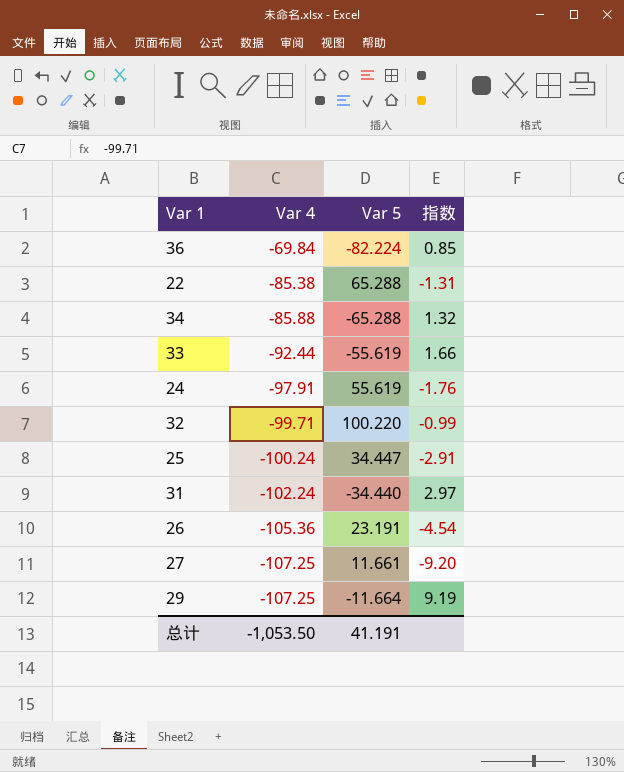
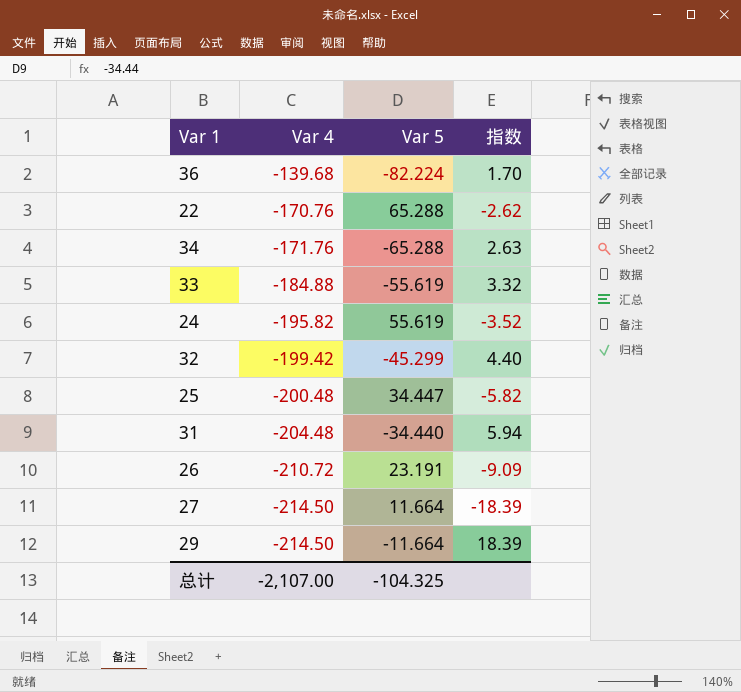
36 | Var 4: -69.84 -> -139.68
36 | 指数: 0.85 -> 1.70
22 | Var 4: -85.38 -> -170.76
22 | 指数: -1.31 -> -2.62
34 | Var 4: -85.88 -> -171.76
34 | 指数: 1.32 -> 2.63
33 | Var 4: -92.44 -> -184.88
33 | 指数: 1.66 -> 3.32
24 | Var 4: -97.91 -> -195.82
24 | 指数: -1.76 -> -3.52
32 | Var 4: -99.71 -> -199.42
32 | Var 5: 100.220 -> -45.299
32 | 指数: -0.99 -> 4.40
25 | Var 4: -100.24 -> -200.48
25 | 指数: -2.91 -> -5.82
31 | Var 4: -102.24 -> -204.48
31 | 指数: 2.97 -> 5.94
26 | Var 4: -105.36 -> -210.72
26 | 指数: -4.54 -> -9.09
27 | Var 4: -107.25 -> -214.50
27 | Var 5: 11.661 -> 11.664
27 | 指数: -9.20 -> -18.39
29 | Var 4: -107.25 -> -214.50
29 | 指数: 9.19 -> 18.39
总计 | Var 4: -1,053.50 -> -2,107.00
总计 | Var 5: 41.191 -> -104.325

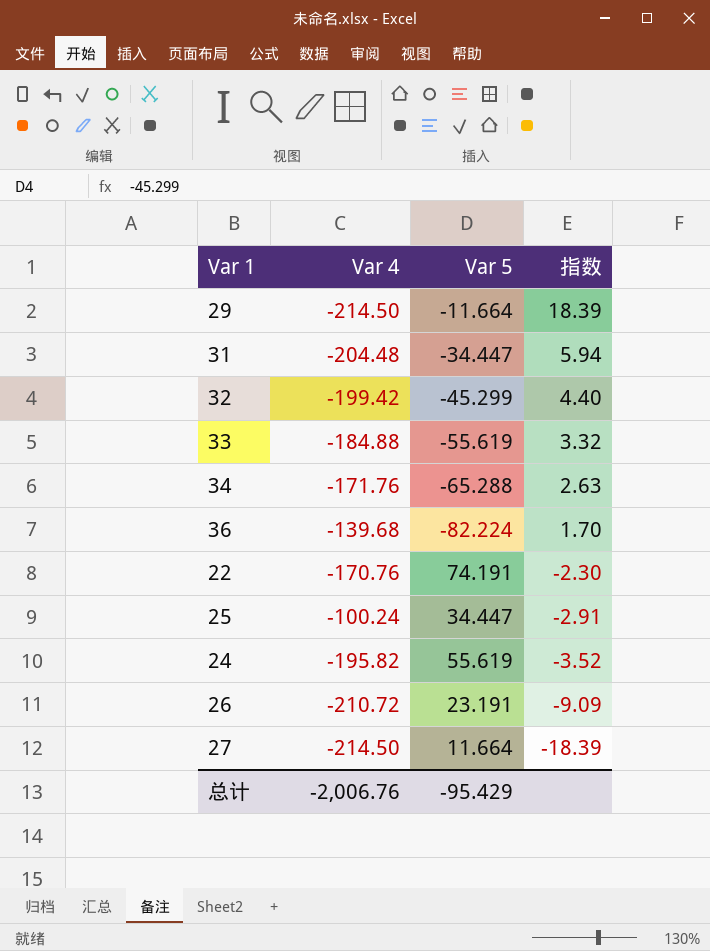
row order: Var 4 descending -> 指数 descending
31 | Var 5: -34.440 -> -34.447
22 | Var 5: 65.288 -> 74.191
22 | 指数: -2.62 -> -2.30
25 | Var 4: -200.48 -> -100.24
25 | 指数: -5.82 -> -2.91
总计 | Var 4: -2,107.00 -> -2,006.76
总计 | Var 5: -104.325 -> -95.429

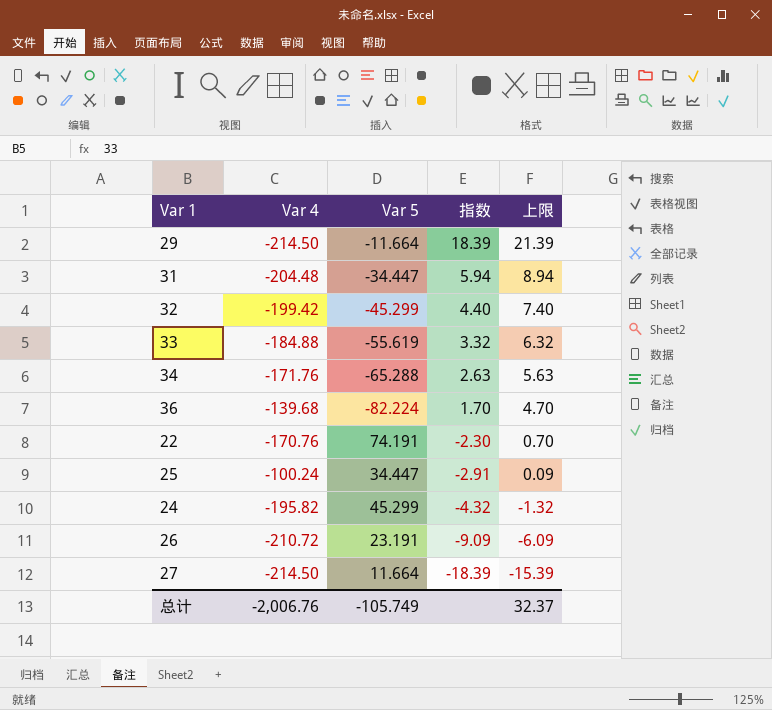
column 上限 | formula: none -> [指数] + 3
24 | Var 5: 55.619 -> 45.299
24 | 指数: -3.52 -> -4.32
总计 | Var 5: -95.429 -> -105.749

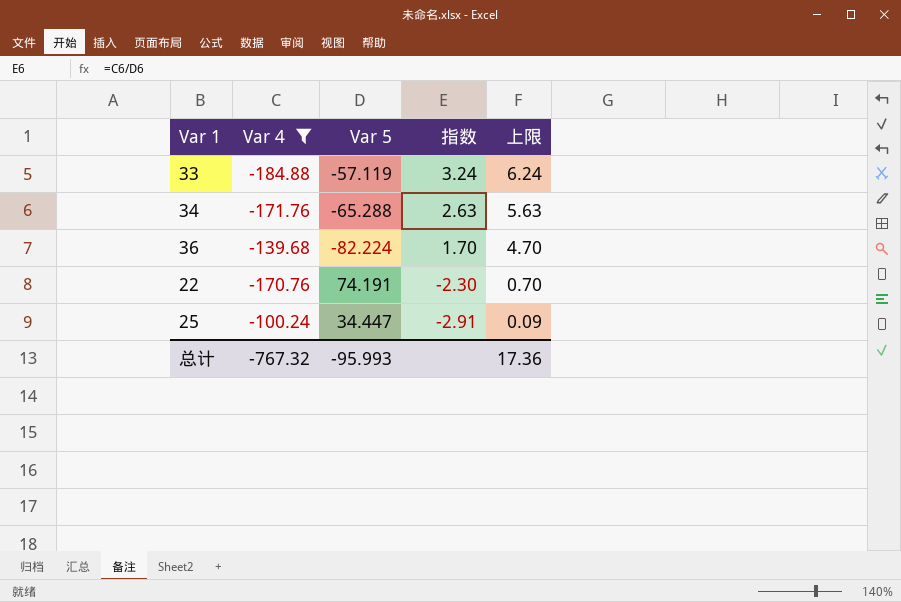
filter: none -> Var 4 >= -184.88
33 | Var 5: -55.619 -> -57.119
33 | 指数: 3.32 -> 3.24
33 | 上限: 6.32 -> 6.24
总计 | Var 4: -2,006.76 -> -767.32
总计 | Var 5: -105.749 -> -95.993
总计 | 上限: 32.37 -> 17.36

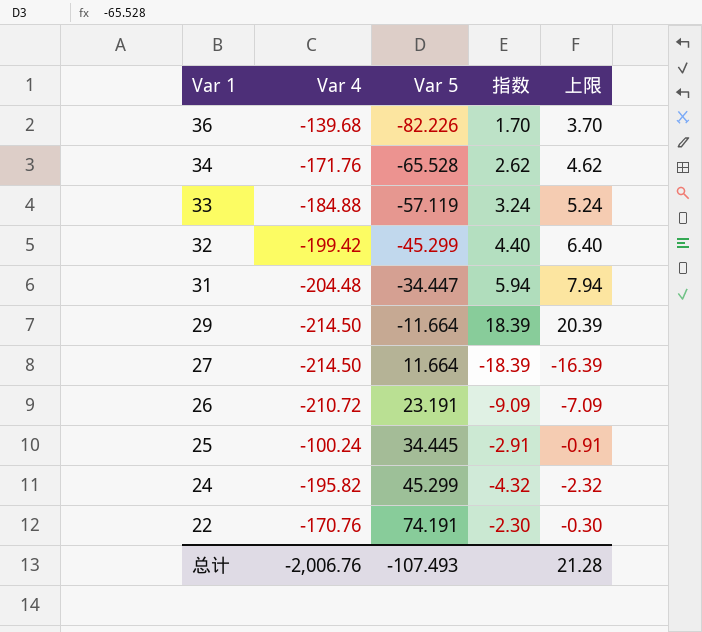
filter: Var 4 >= -184.88 -> none
row order: 指数 descending -> Var 1 descending
column 上限 | formula: [指数] + 3 -> [指数] + 2
36 | Var 5: -82.224 -> -82.226
34 | Var 5: -65.288 -> -65.528
34 | 指数: 2.63 -> 2.62
25 | Var 5: 34.447 -> 34.445
总计 | Var 4: -767.32 -> -2,006.76
总计 | Var 5: -95.993 -> -107.493
总计 | 上限: 17.36 -> 21.28

